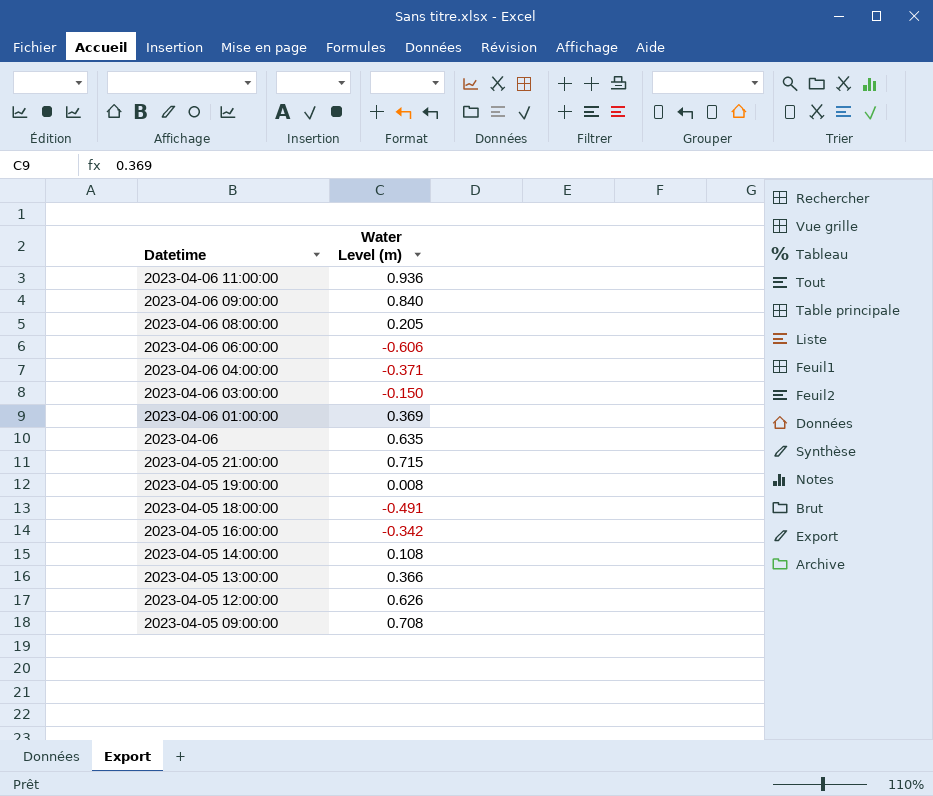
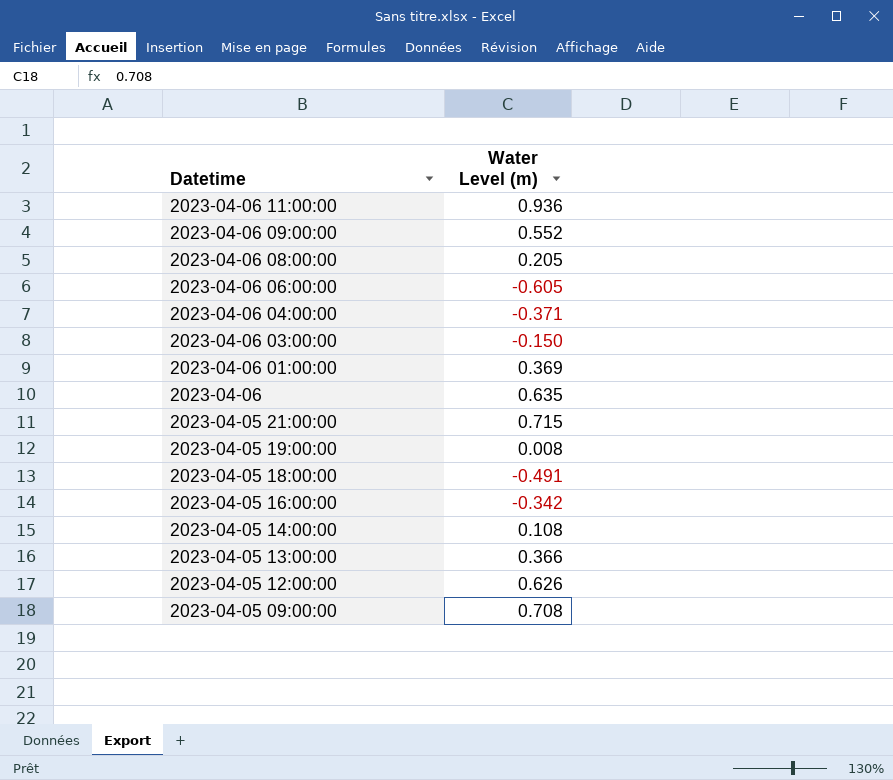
2023-04-06 09:00:00 | Water Level (m): 0.840 -> 0.552
2023-04-06 06:00:00 | Water Level (m): -0.606 -> -0.605

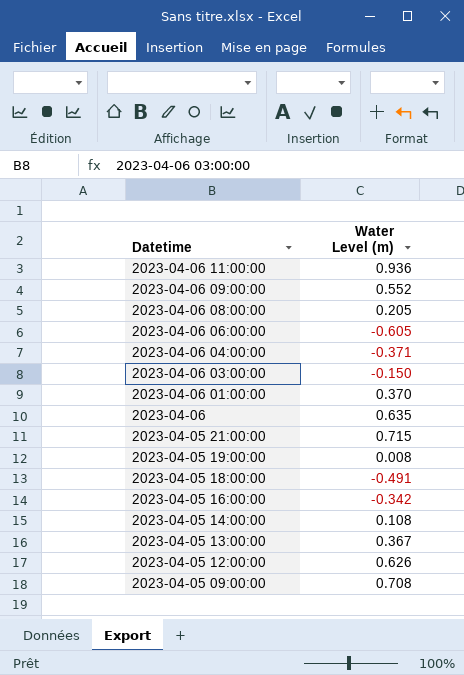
2023-04-06 01:00:00 | Water Level (m): 0.369 -> 0.370
2023-04-05 13:00:00 | Water Level (m): 0.366 -> 0.367

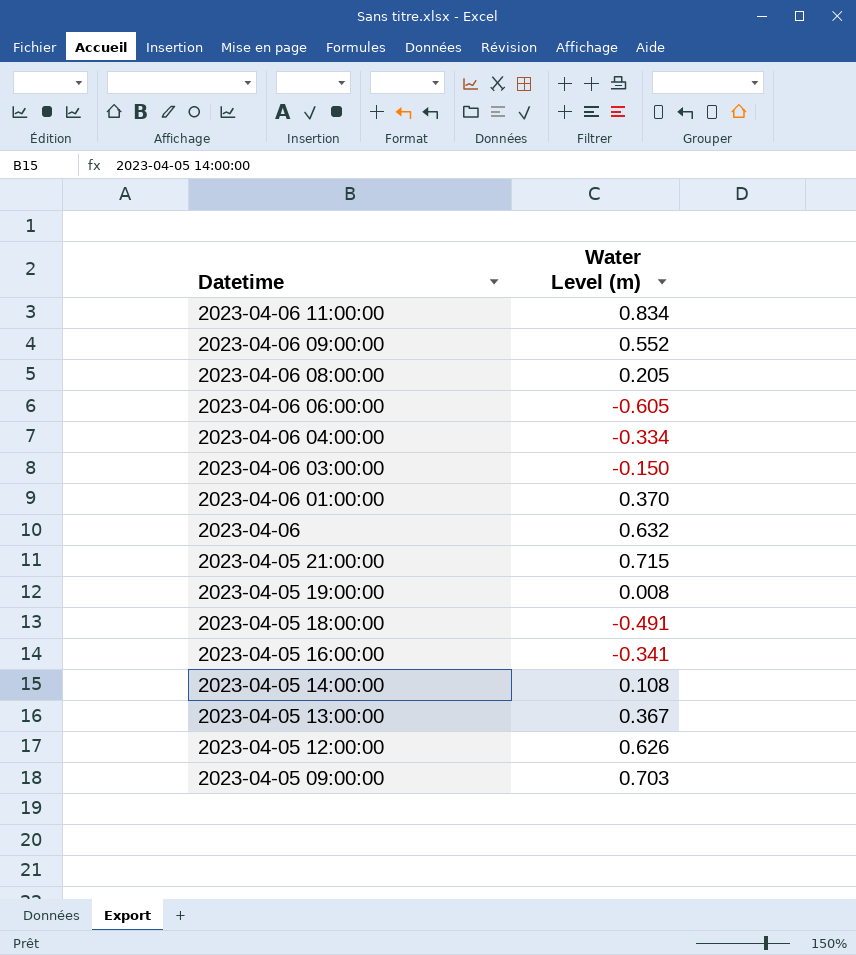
2023-04-06 11:00:00 | Water Level (m): 0.936 -> 0.834
2023-04-06 04:00:00 | Water Level (m): -0.371 -> -0.334
2023-04-06 | Water Level (m): 0.635 -> 0.632
2023-04-05 16:00:00 | Water Level (m): -0.342 -> -0.341
2023-04-05 09:00:00 | Water Level (m): 0.708 -> 0.703

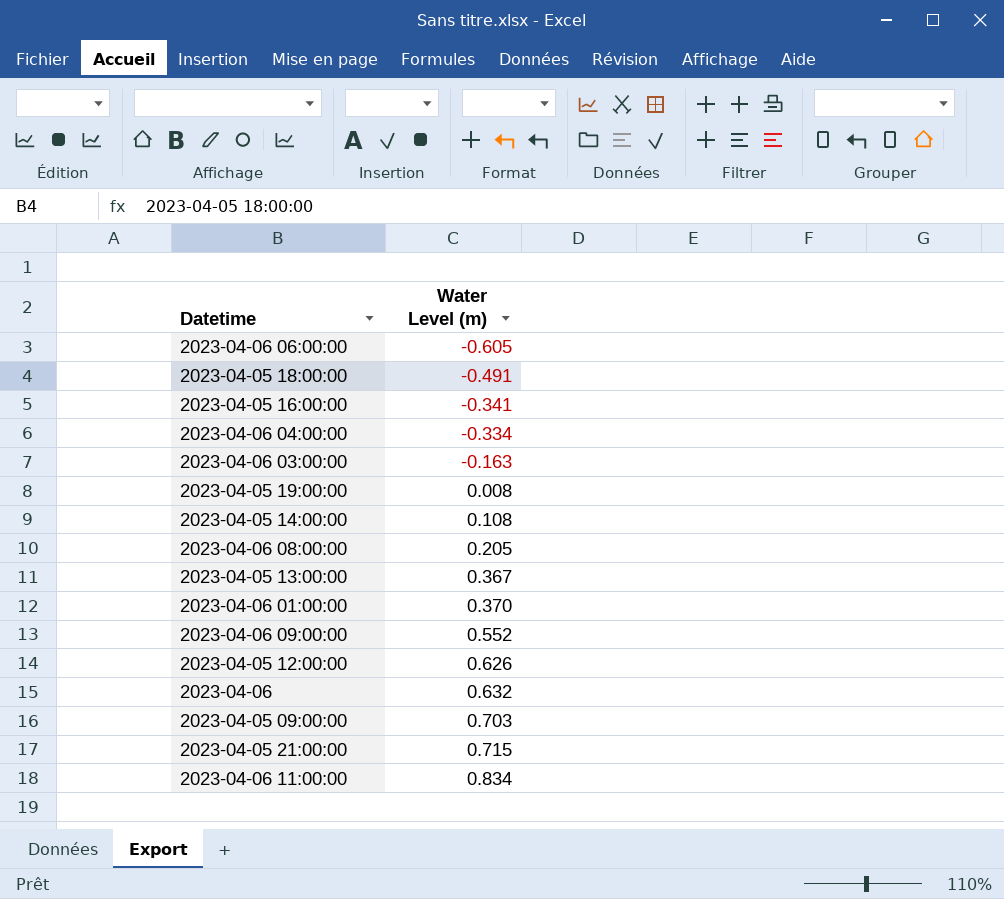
row order: Datetime descending -> Water Level (m) ascending
2023-04-06 03:00:00 | Water Level (m): -0.150 -> -0.163

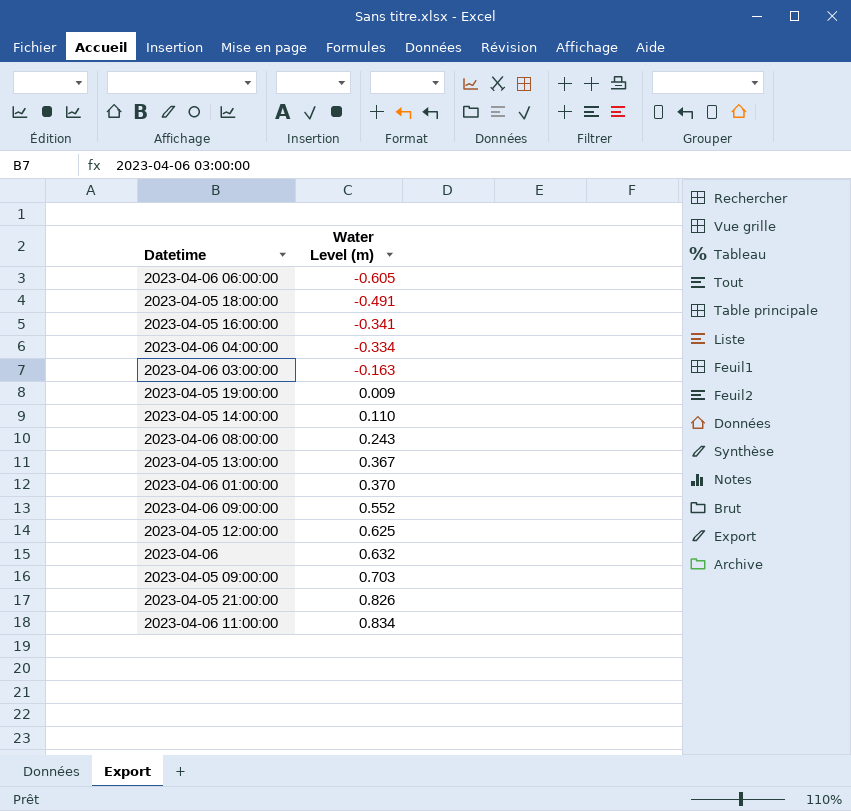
2023-04-05 19:00:00 | Water Level (m): 0.008 -> 0.009
2023-04-05 14:00:00 | Water Level (m): 0.108 -> 0.110
2023-04-06 08:00:00 | Water Level (m): 0.205 -> 0.243
2023-04-05 12:00:00 | Water Level (m): 0.626 -> 0.625
2023-04-05 21:00:00 | Water Level (m): 0.715 -> 0.826

